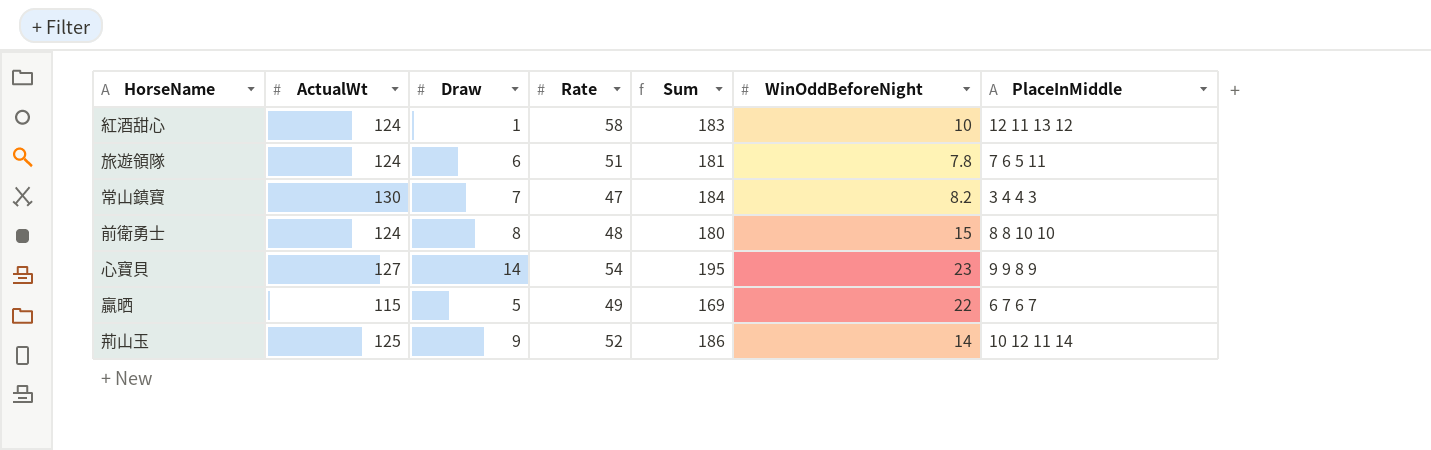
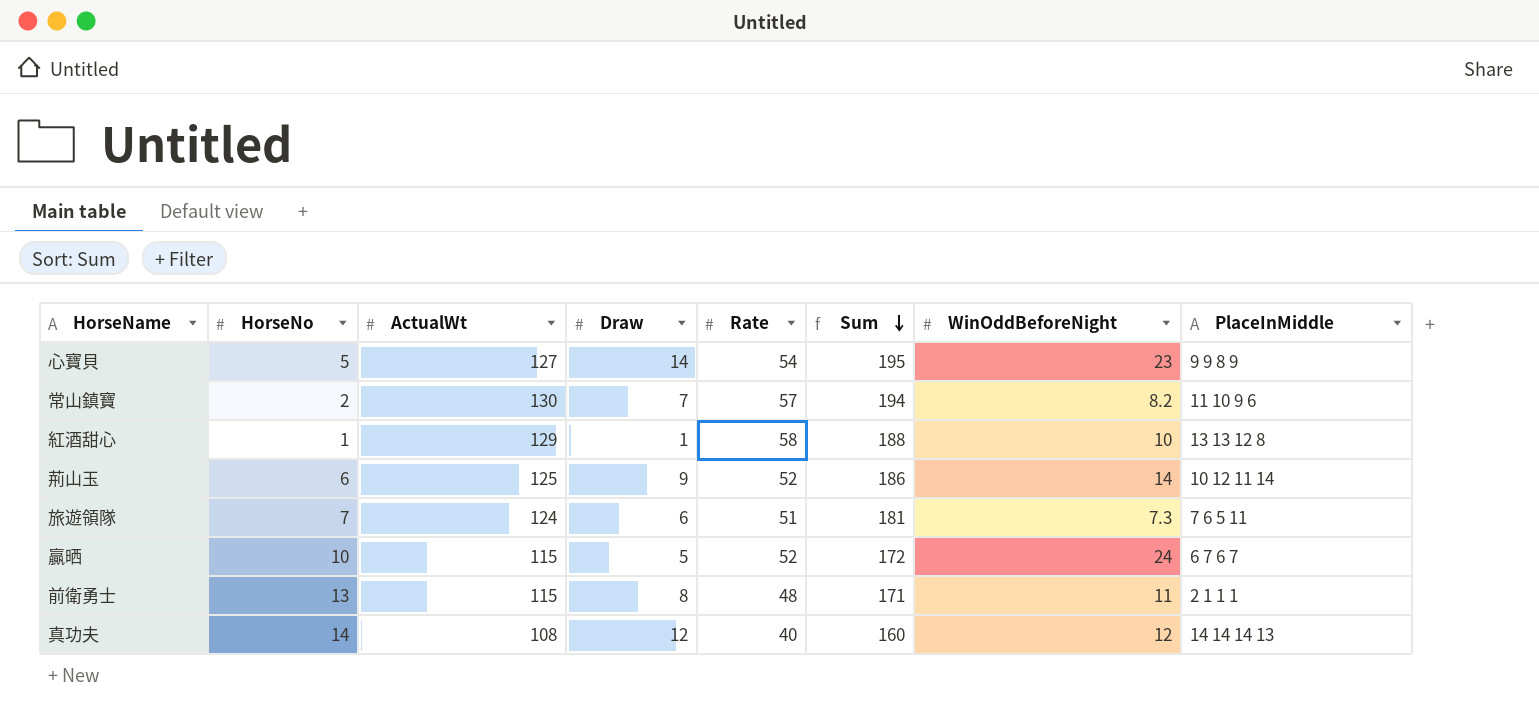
row order: none -> Sum descending
column HorseNo | position: none -> 2
常山鎮寶 | Rate: 47 -> 57
常山鎮寶 | Sum: 184 -> 194
常山鎮寶 | PlaceInMiddle: 3 4 4 3 -> 11 10 9 6
紅酒甜心 | ActualWt: 124 -> 129
紅酒甜心 | Sum: 183 -> 188
紅酒甜心 | PlaceInMiddle: 12 11 13 12 -> 13 13 12 8
旅遊領隊 | WinOddBeforeNight: 7.8 -> 7.3
贏晒 | Rate: 49 -> 52
贏晒 | Sum: 169 -> 172
贏晒 | WinOddBeforeNight: 22 -> 24
前衛勇士 | ActualWt: 124 -> 115
前衛勇士 | Sum: 180 -> 171
前衛勇士 | WinOddBeforeNight: 15 -> 11
前衛勇士 | PlaceInMiddle: 8 8 10 10 -> 2 1 1 1
row 真功夫: none -> 14 | 108 | 12 | 40 | 160 | 12 | 14 14 14 13

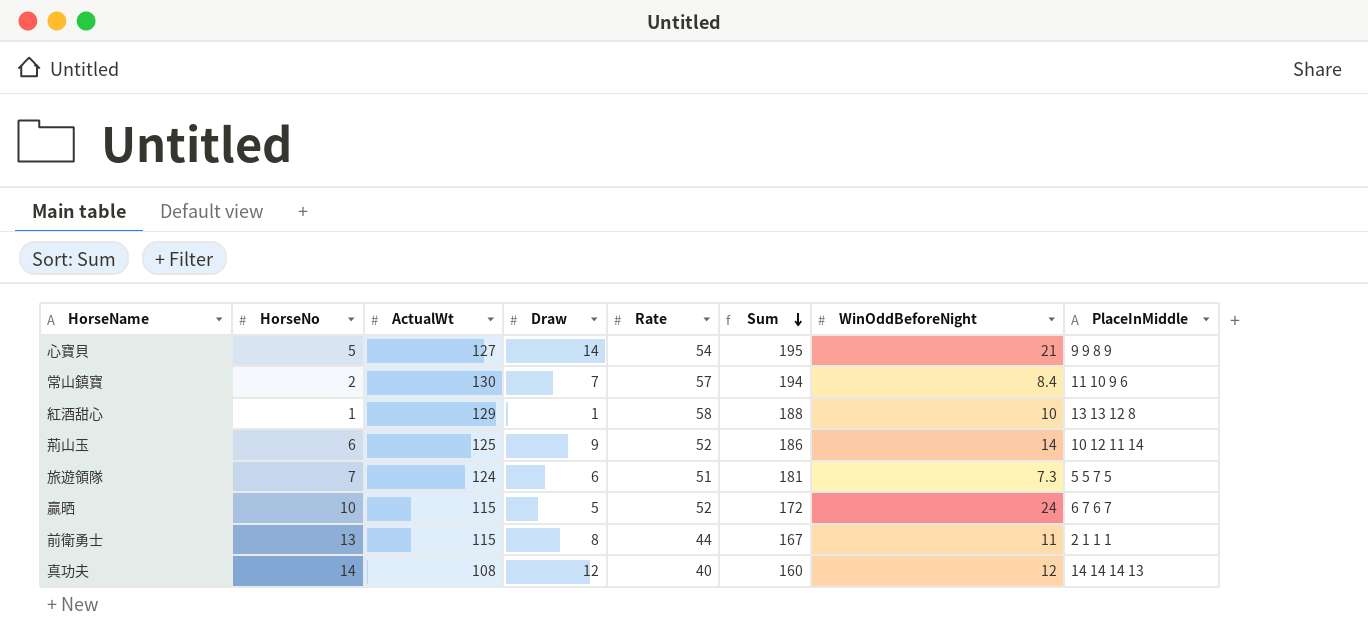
心寶貝 | WinOddBeforeNight: 23 -> 21
常山鎮寶 | WinOddBeforeNight: 8.2 -> 8.4
旅遊領隊 | PlaceInMiddle: 7 6 5 11 -> 5 5 7 5
前衛勇士 | Rate: 48 -> 44
前衛勇士 | Sum: 171 -> 167

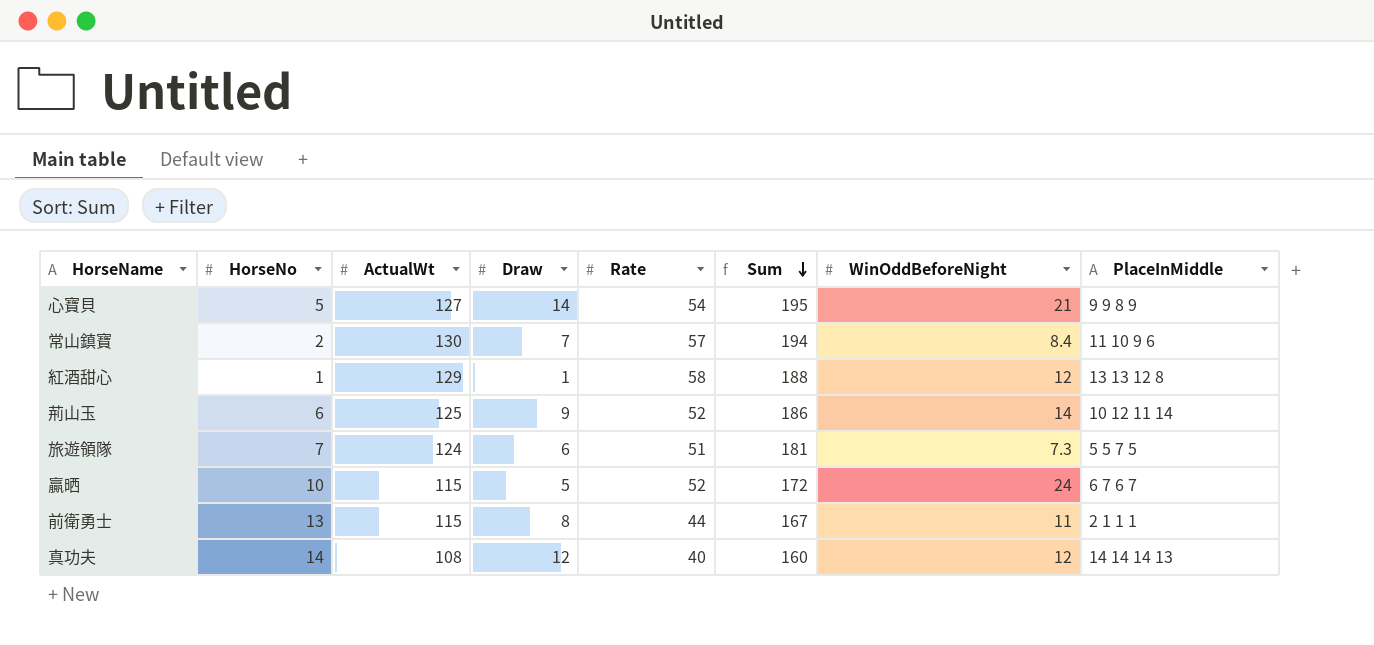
紅酒甜心 | WinOddBeforeNight: 10 -> 12

